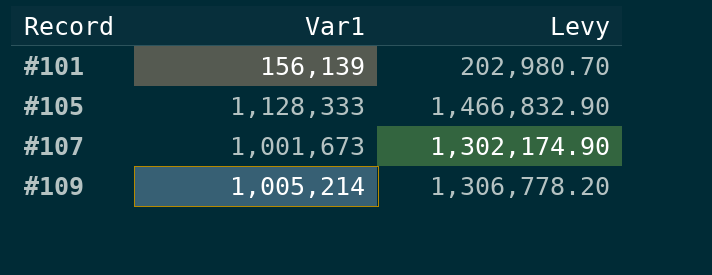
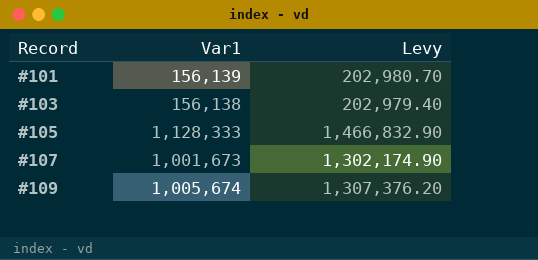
row #103: none -> 156,138 | 202,979.40
#109 | Var1: 1,005,214 -> 1,005,674
#109 | Levy: 1,306,778.20 -> 1,307,376.20

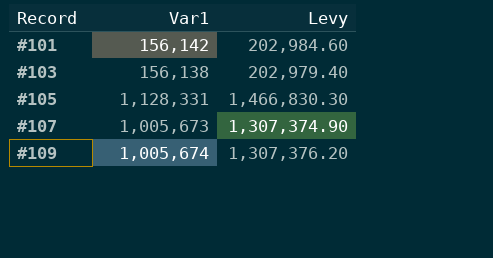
#101 | Var1: 156,139 -> 156,142
#101 | Levy: 202,980.70 -> 202,984.60
#105 | Var1: 1,128,333 -> 1,128,331
#105 | Levy: 1,466,832.90 -> 1,466,830.30
#107 | Var1: 1,001,673 -> 1,005,673
#107 | Levy: 1,302,174.90 -> 1,307,374.90

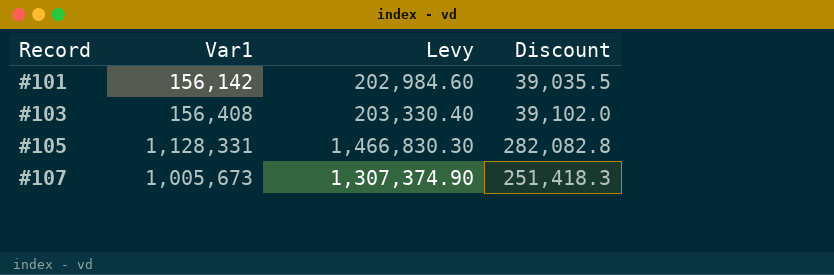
column Discount | formula: none -> [Var1] * 0.25
row #109: 1,005,674 | 1,307,376.20 -> none
#103 | Var1: 156,138 -> 156,408
#103 | Levy: 202,979.40 -> 203,330.40

